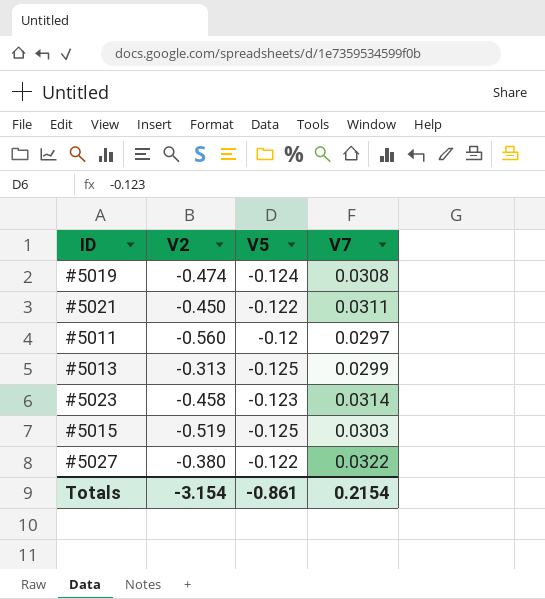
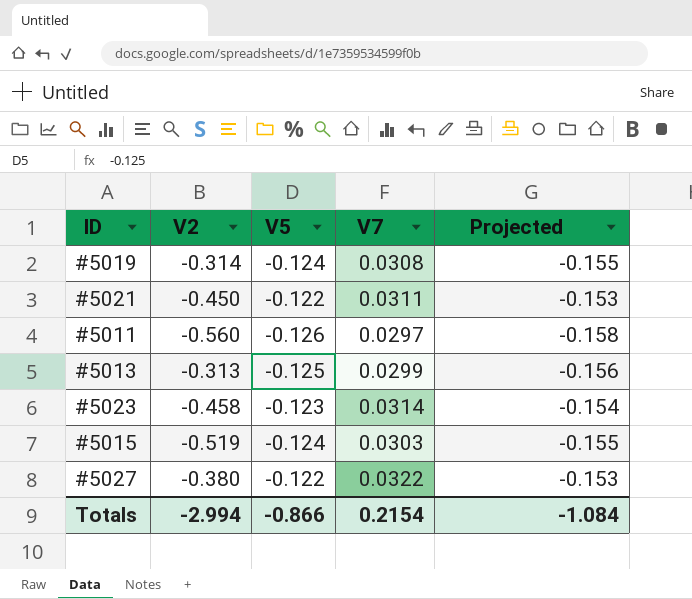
column Projected | formula: none -> [V5] * 1.25
#5019 | V2: -0.474 -> -0.314
#5011 | V5: -0.12 -> -0.126
#5015 | V5: -0.125 -> -0.124
Totals | V2: -3.154 -> -2.994
Totals | V5: -0.861 -> -0.866

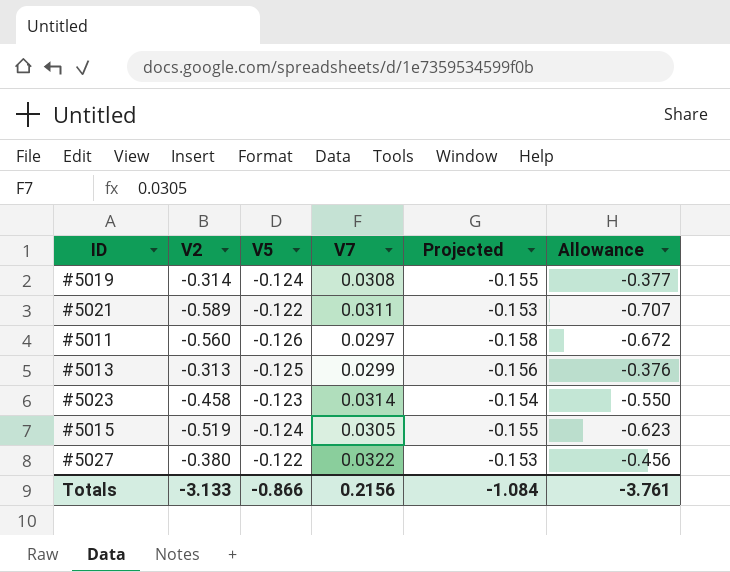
column Allowance | formula: none -> [V2] * 1.2
#5021 | V2: -0.450 -> -0.589
#5015 | V7: 0.0303 -> 0.0305
Totals | V2: -2.994 -> -3.133
Totals | V7: 0.2154 -> 0.2156

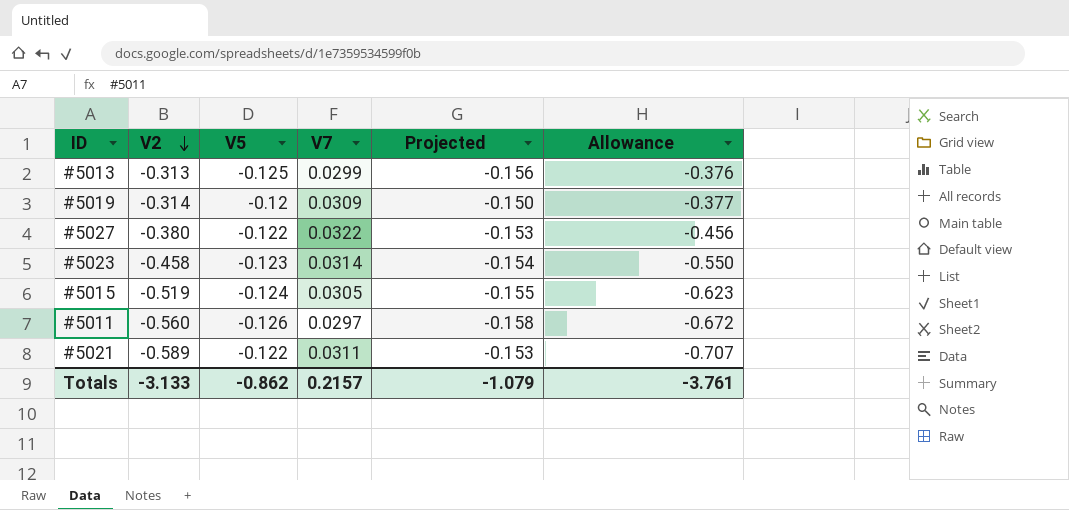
row order: none -> V2 descending
#5019 | V5: -0.124 -> -0.12
#5019 | V7: 0.0308 -> 0.0309
#5019 | Projected: -0.155 -> -0.150
Totals | V5: -0.866 -> -0.862
Totals | V7: 0.2156 -> 0.2157
Totals | Projected: -1.084 -> -1.079

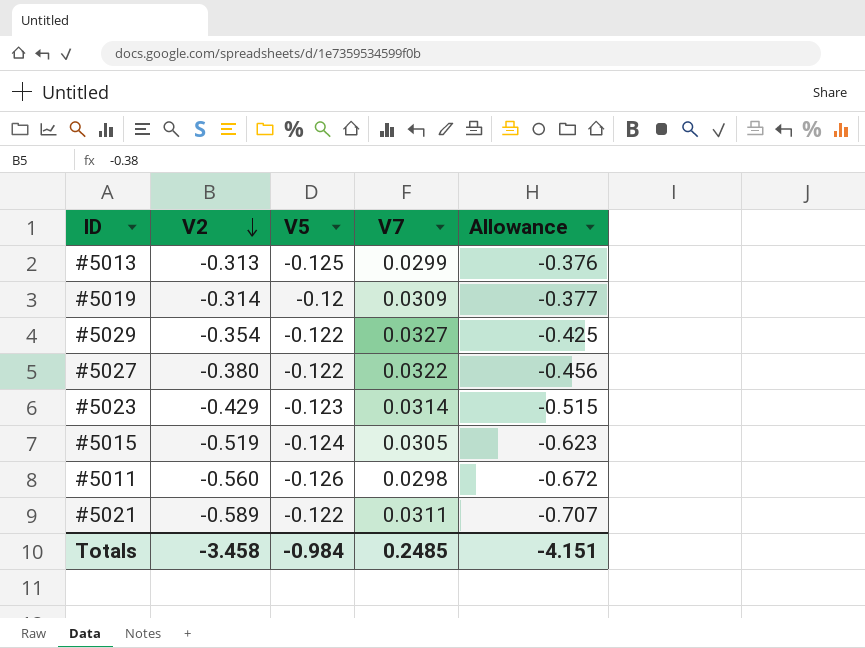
column Projected | formula: [V5] * 1.25 -> none
row #5029: none -> -0.354 | -0.122 | 0.0327 | -0.425
#5023 | V2: -0.458 -> -0.429
#5023 | Allowance: -0.550 -> -0.515
#5011 | V7: 0.0297 -> 0.0298
Totals | V2: -3.133 -> -3.458
Totals | V5: -0.862 -> -0.984
Totals | V7: 0.2157 -> 0.2485
Totals | Allowance: -3.761 -> -4.151

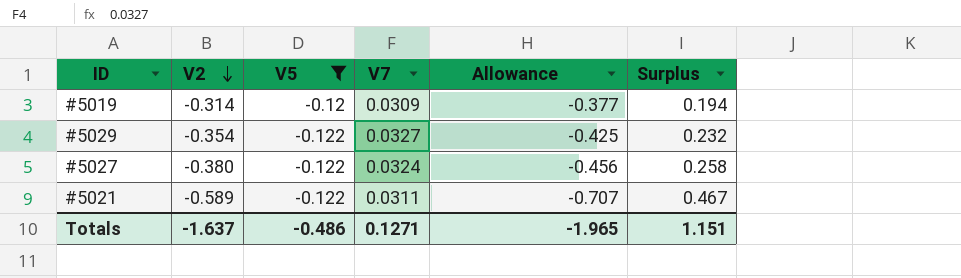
filter: none -> V5 >= -0.122
column Surplus | formula: none -> [V5] - [V2]
#5027 | V7: 0.0322 -> 0.0324
Totals | V2: -3.458 -> -1.637
Totals | V5: -0.984 -> -0.486
Totals | V7: 0.2485 -> 0.1271
Totals | Allowance: -4.151 -> -1.965

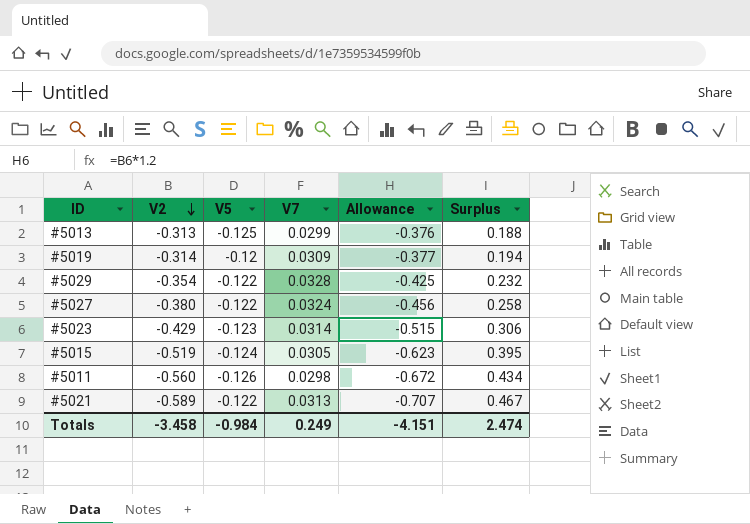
filter: V5 >= -0.122 -> none
#5029 | V7: 0.0327 -> 0.0328
#5021 | V7: 0.0311 -> 0.0313
Totals | V2: -1.637 -> -3.458
Totals | V5: -0.486 -> -0.984
Totals | V7: 0.1271 -> 0.249
Totals | Allowance: -1.965 -> -4.151
Totals | Surplus: 1.151 -> 2.474

